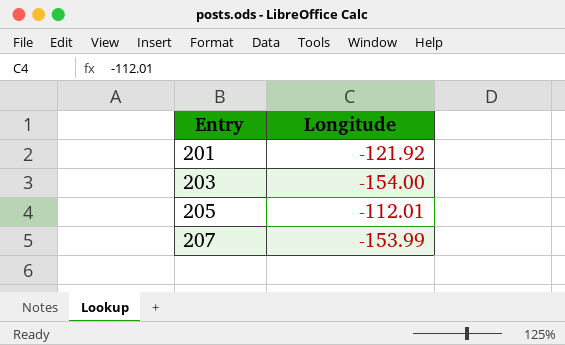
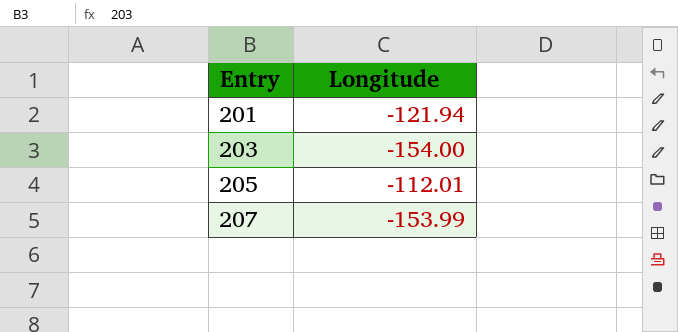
201 | Longitude: -121.92 -> -121.94

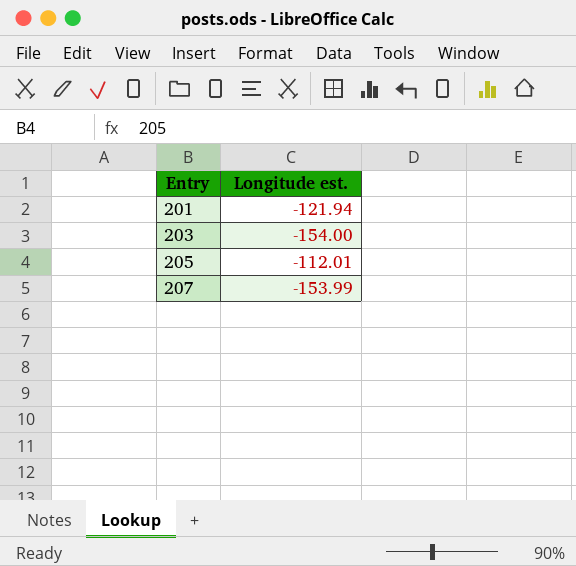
column name: Longitude -> Longitude est.

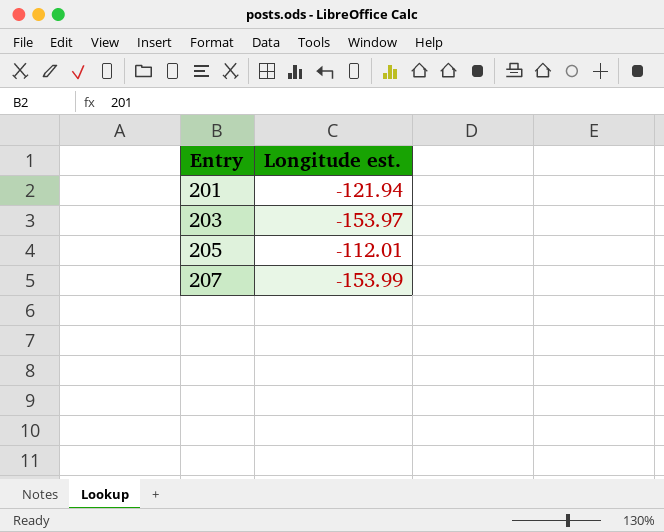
203 | Longitude est.: -154.00 -> -153.97

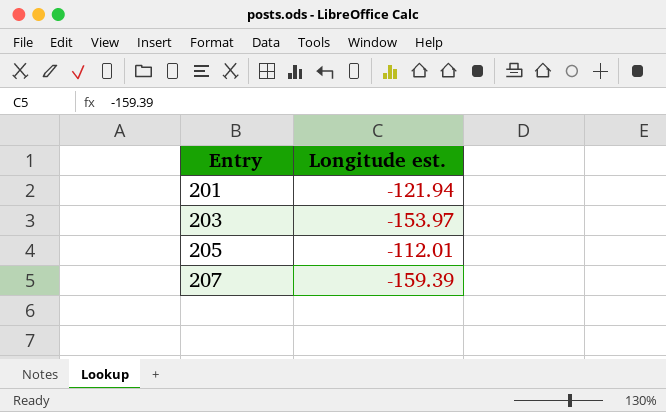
207 | Longitude est.: -153.99 -> -159.39

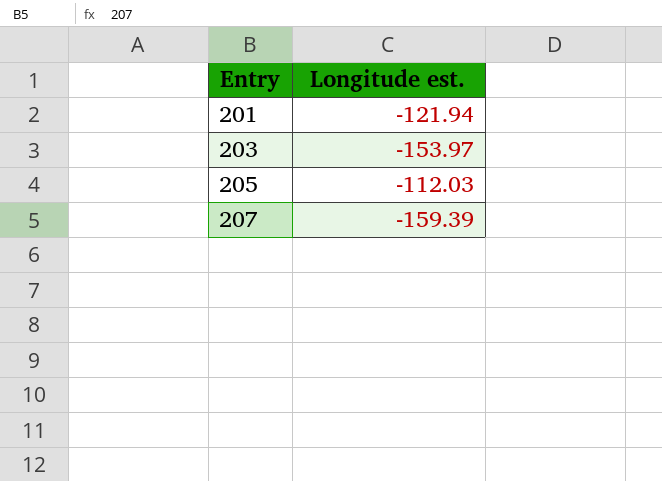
205 | Longitude est.: -112.01 -> -112.03

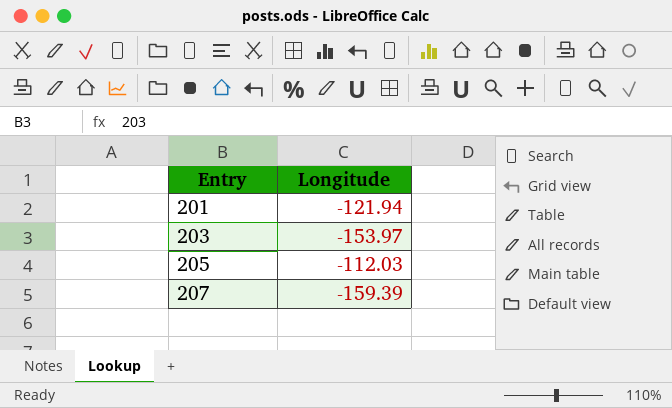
column name: Longitude est. -> Longitude

